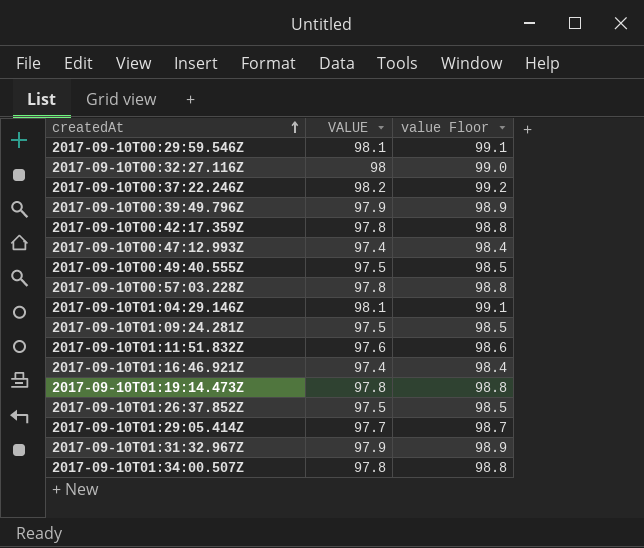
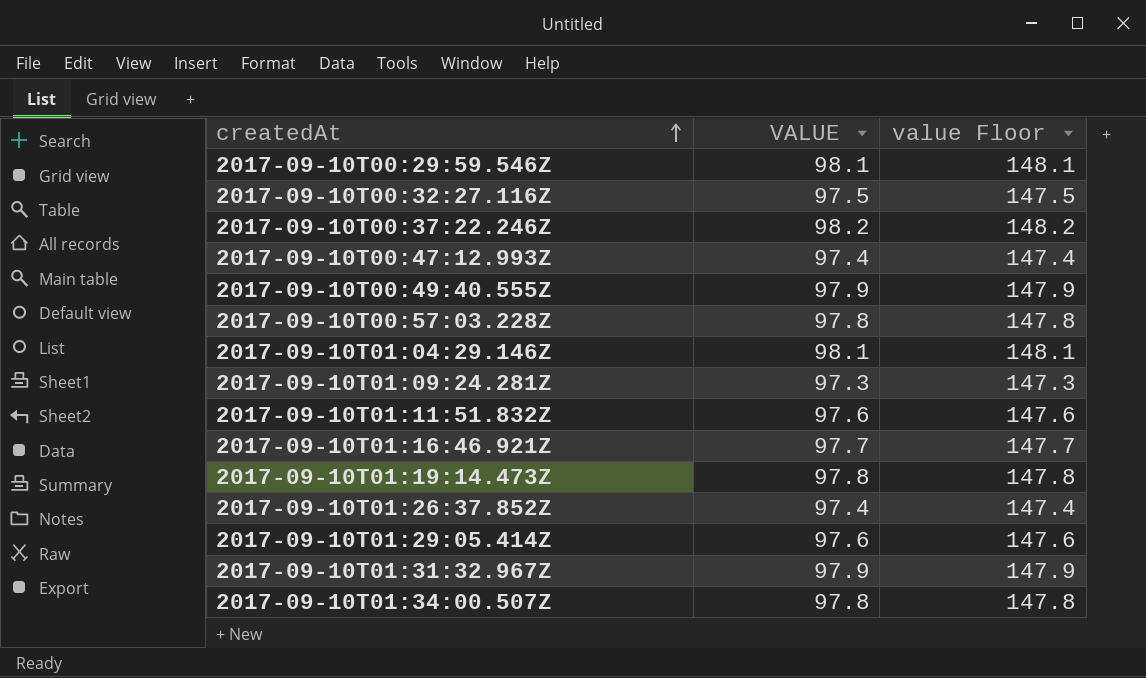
column value Floor | formula: [VALUE] + 1 -> [VALUE] + 50
row 2017-09-10T00:39:49.796Z: 97.9 | 98.9 -> none
row 2017-09-10T00:42:17.359Z: 97.8 | 98.8 -> none
2017-09-10T00:32:27.116Z | VALUE: 98 -> 97.5
2017-09-10T00:49:40.555Z | VALUE: 97.5 -> 97.9
2017-09-10T01:09:24.281Z | VALUE: 97.5 -> 97.3
2017-09-10T01:16:46.921Z | VALUE: 97.4 -> 97.7
2017-09-10T01:26:37.852Z | VALUE: 97.5 -> 97.4
2017-09-10T01:29:05.414Z | VALUE: 97.7 -> 97.6

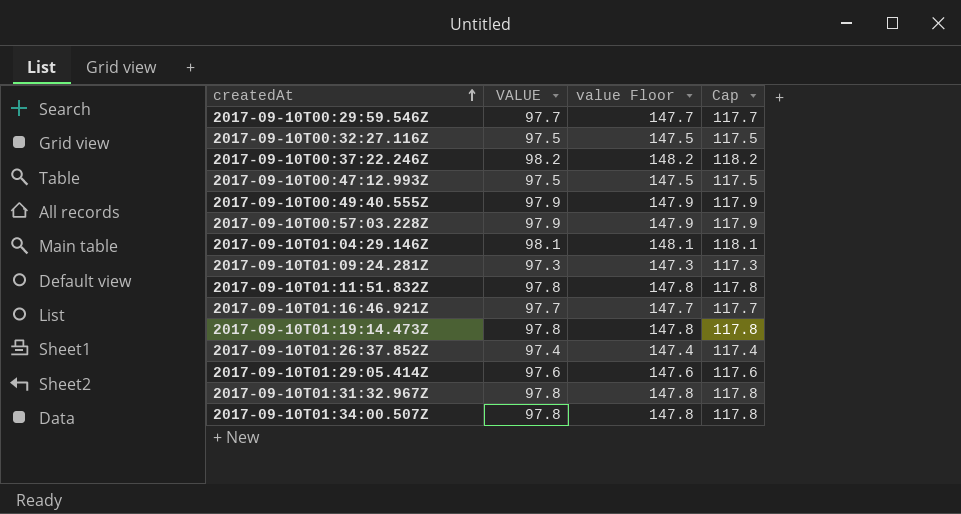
column Cap | formula: none -> [VALUE] + 20
2017-09-10T00:29:59.546Z | VALUE: 98.1 -> 97.7
2017-09-10T00:29:59.546Z | value Floor: 148.1 -> 147.7
2017-09-10T00:47:12.993Z | VALUE: 97.4 -> 97.5
2017-09-10T00:47:12.993Z | value Floor: 147.4 -> 147.5
2017-09-10T00:57:03.228Z | VALUE: 97.8 -> 97.9
2017-09-10T00:57:03.228Z | value Floor: 147.8 -> 147.9
2017-09-10T01:11:51.832Z | VALUE: 97.6 -> 97.8
2017-09-10T01:11:51.832Z | value Floor: 147.6 -> 147.8
2017-09-10T01:31:32.967Z | VALUE: 97.9 -> 97.8
2017-09-10T01:31:32.967Z | value Floor: 147.9 -> 147.8

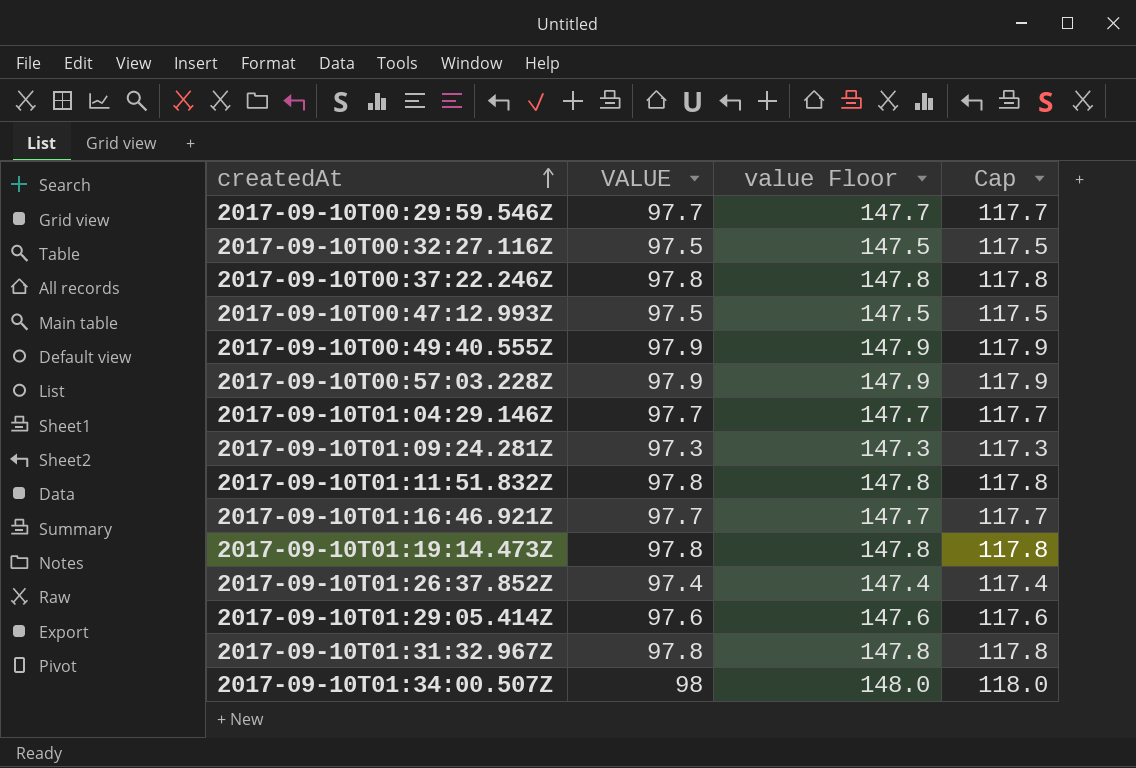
2017-09-10T00:37:22.246Z | VALUE: 98.2 -> 97.8
2017-09-10T00:37:22.246Z | value Floor: 148.2 -> 147.8
2017-09-10T00:37:22.246Z | Cap: 118.2 -> 117.8
2017-09-10T01:04:29.146Z | VALUE: 98.1 -> 97.7
2017-09-10T01:04:29.146Z | value Floor: 148.1 -> 147.7
2017-09-10T01:04:29.146Z | Cap: 118.1 -> 117.7
2017-09-10T01:34:00.507Z | VALUE: 97.8 -> 98
2017-09-10T01:34:00.507Z | value Floor: 147.8 -> 148.0
2017-09-10T01:34:00.507Z | Cap: 117.8 -> 118.0

